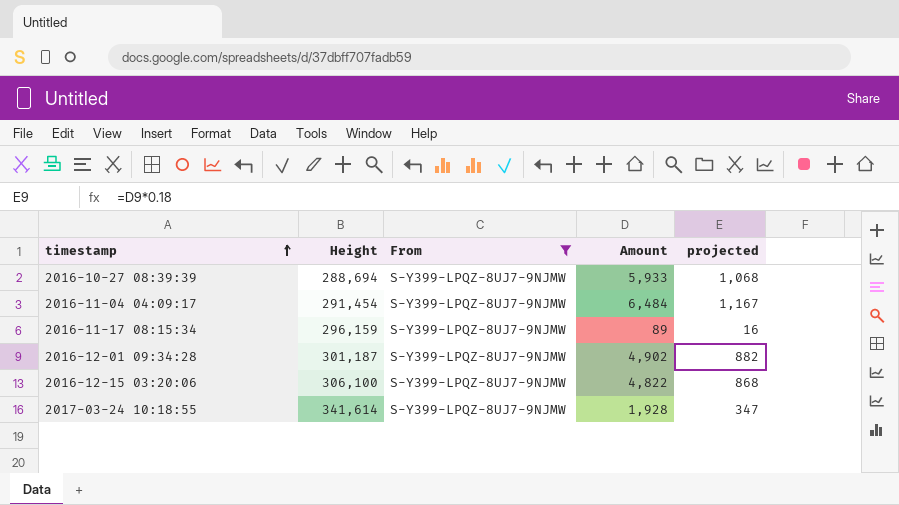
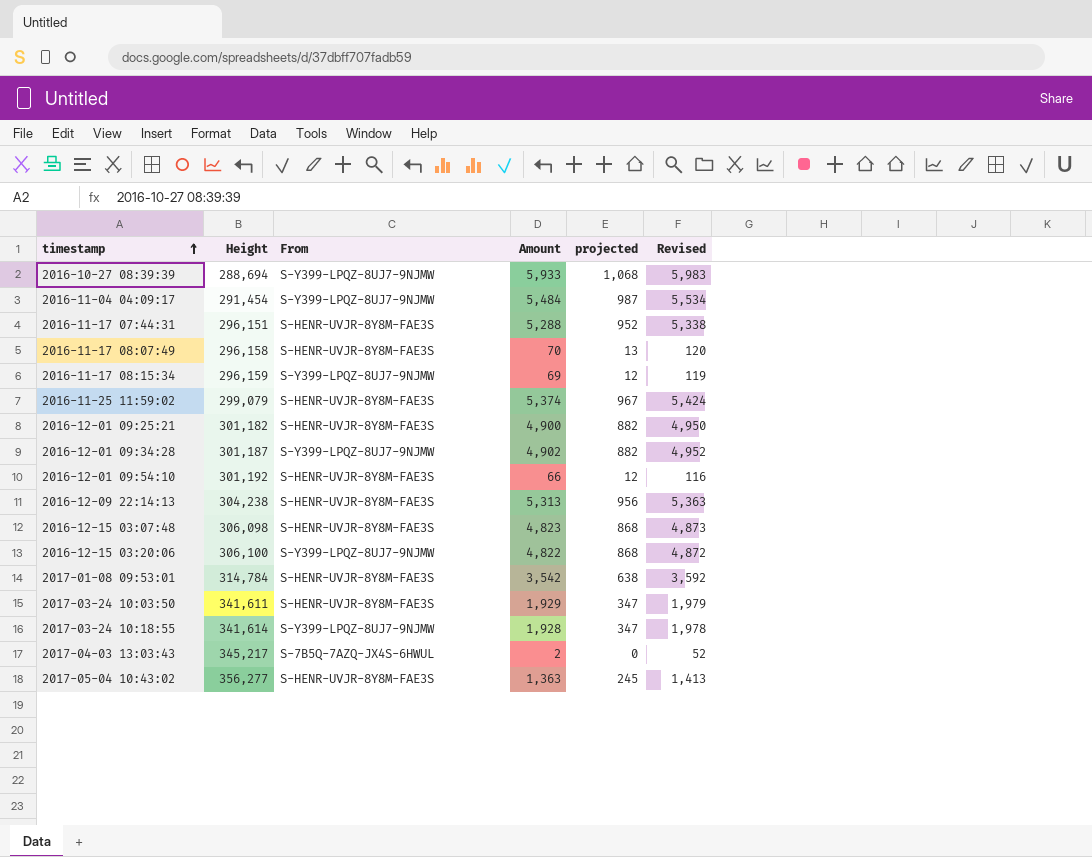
filter: From = S-Y399-LPQZ-8UJ7-9NJMW -> none
column Revised | formula: none -> [Amount] + 50
2016-11-04 04:09:17 | Amount: 6,484 -> 5,484
2016-11-04 04:09:17 | projected: 1,167 -> 987
2016-11-17 08:15:34 | Amount: 89 -> 69
2016-11-17 08:15:34 | projected: 16 -> 12

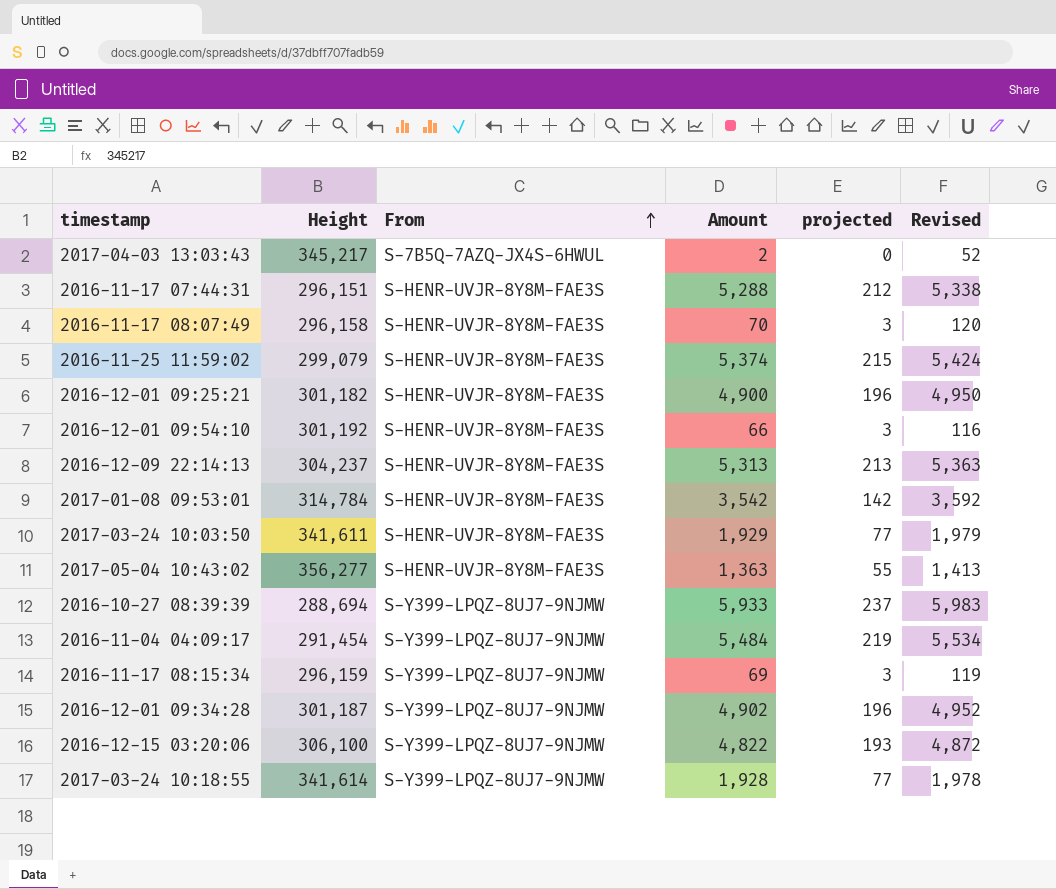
row order: timestamp ascending -> From ascending
column projected | formula: [Amount] * 0.18 -> [Amount] * 0.04
row 2016-12-15 03:07:48: 306,098 | S-HENR-UVJR-8Y8M-FAE3S | 4,823 | 868 | 4,873 -> none
2016-12-09 22:14:13 | Height: 304,238 -> 304,237

